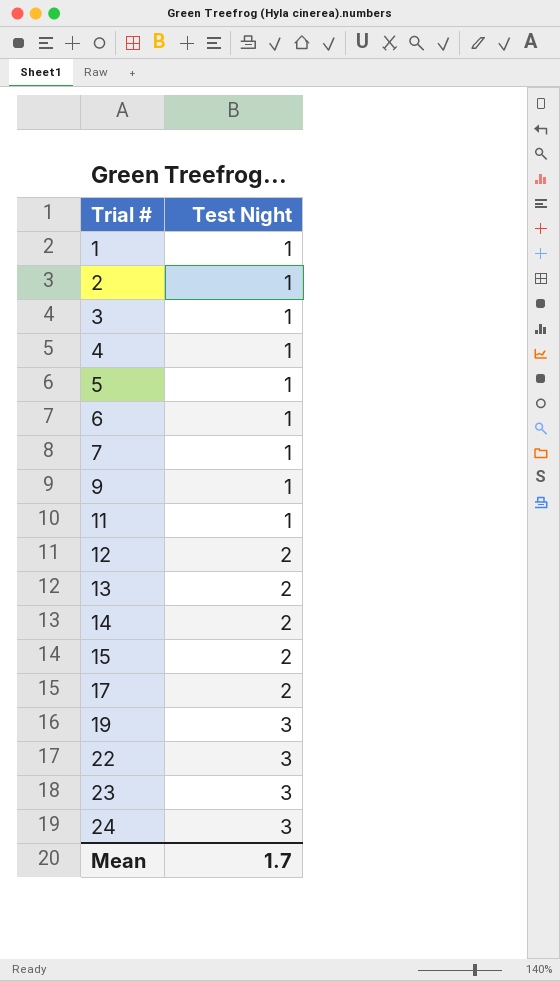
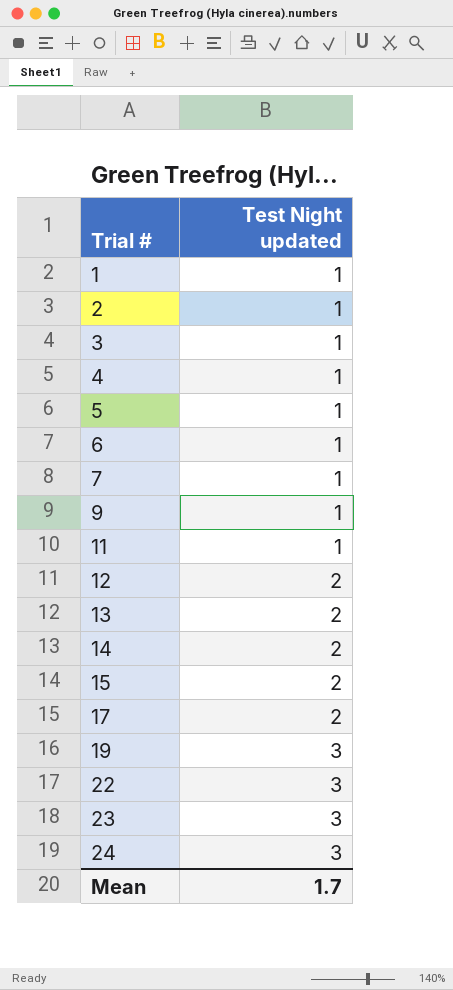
column name: Test Night -> Test Night updated

